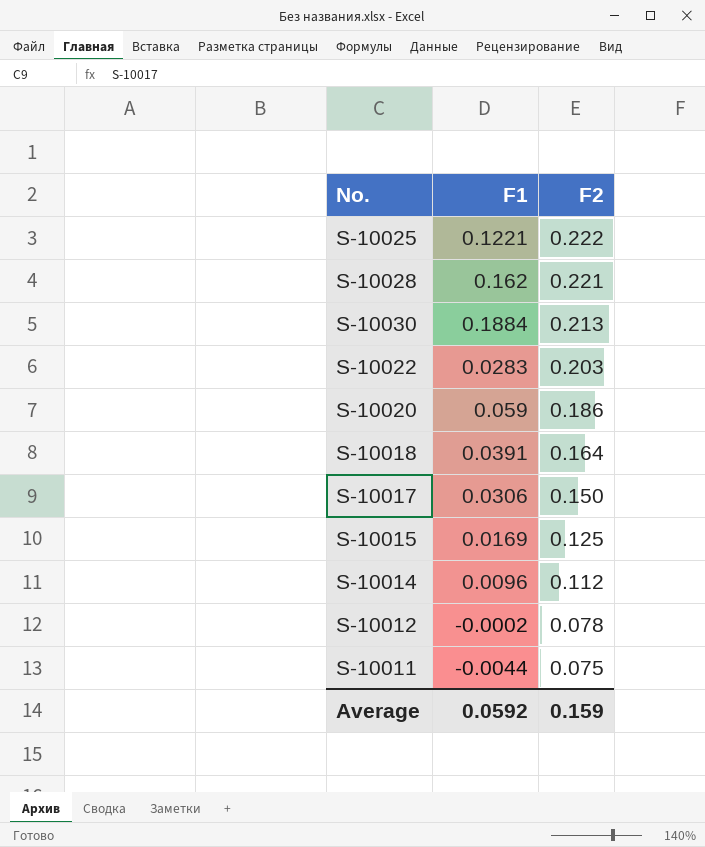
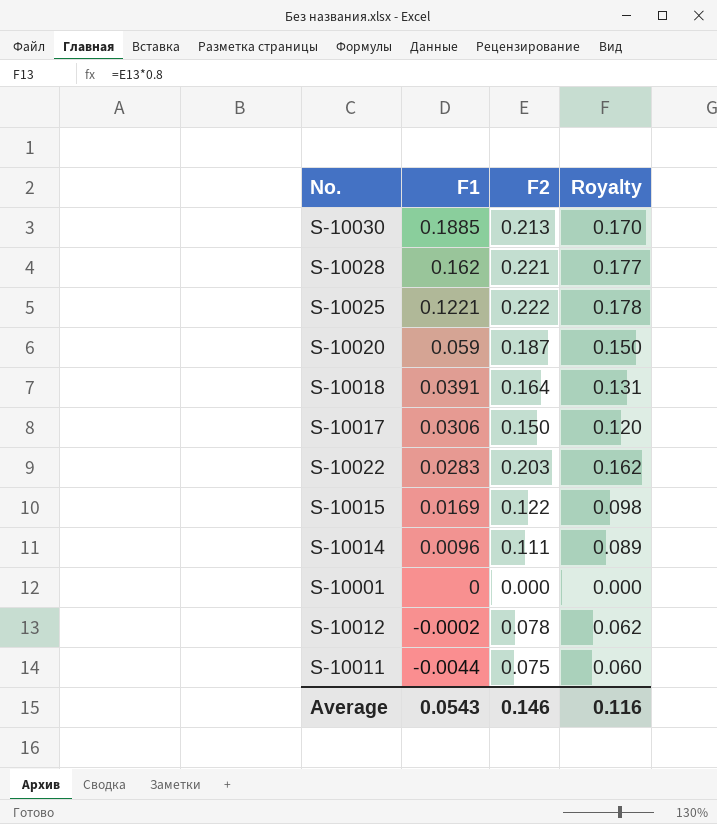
row order: F2 descending -> F1 descending
column Royalty | formula: none -> [F2] * 0.8
S-10030 | F1: 0.1884 -> 0.1885
S-10020 | F2: 0.186 -> 0.187
S-10015 | F2: 0.125 -> 0.122
S-10014 | F2: 0.112 -> 0.111
row S-10001: none -> 0 | 0.000 | 0.000
Average | F1: 0.0592 -> 0.0543
Average | F2: 0.159 -> 0.146

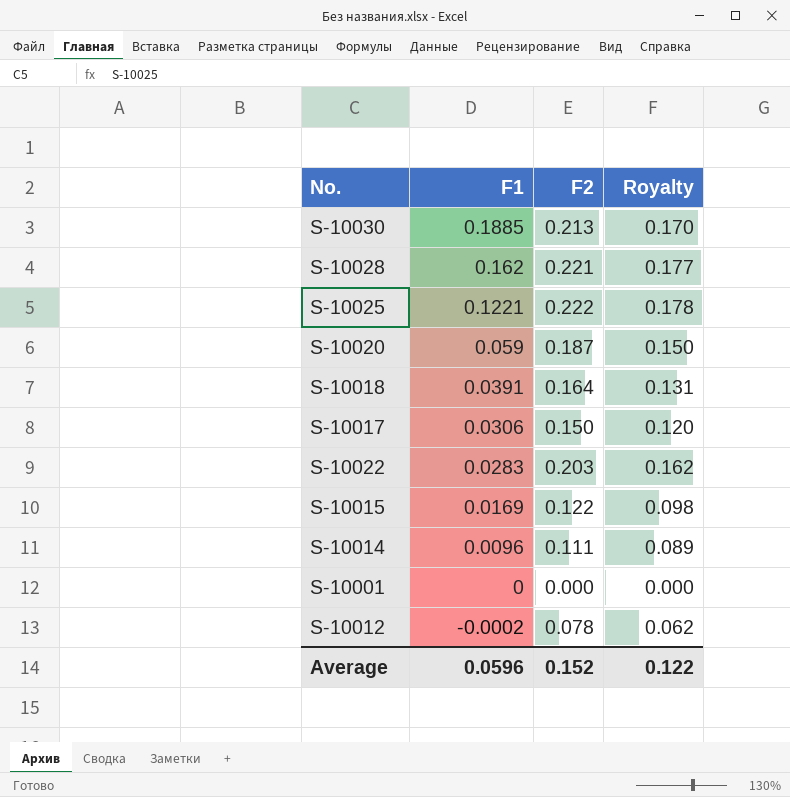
row S-10011: -0.0044 | 0.075 | 0.060 -> none
Average | F1: 0.0543 -> 0.0596
Average | F2: 0.146 -> 0.152
Average | Royalty: 0.116 -> 0.122

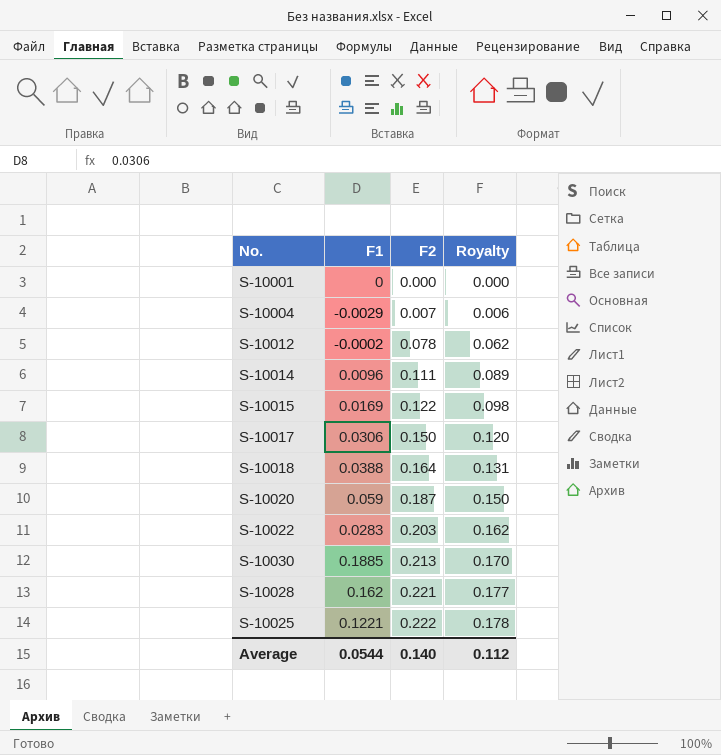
row order: F1 descending -> F2 ascending
row S-10004: none -> -0.0029 | 0.007 | 0.006
S-10018 | F1: 0.0391 -> 0.0388
Average | F1: 0.0596 -> 0.0544
Average | F2: 0.152 -> 0.140
Average | Royalty: 0.122 -> 0.112

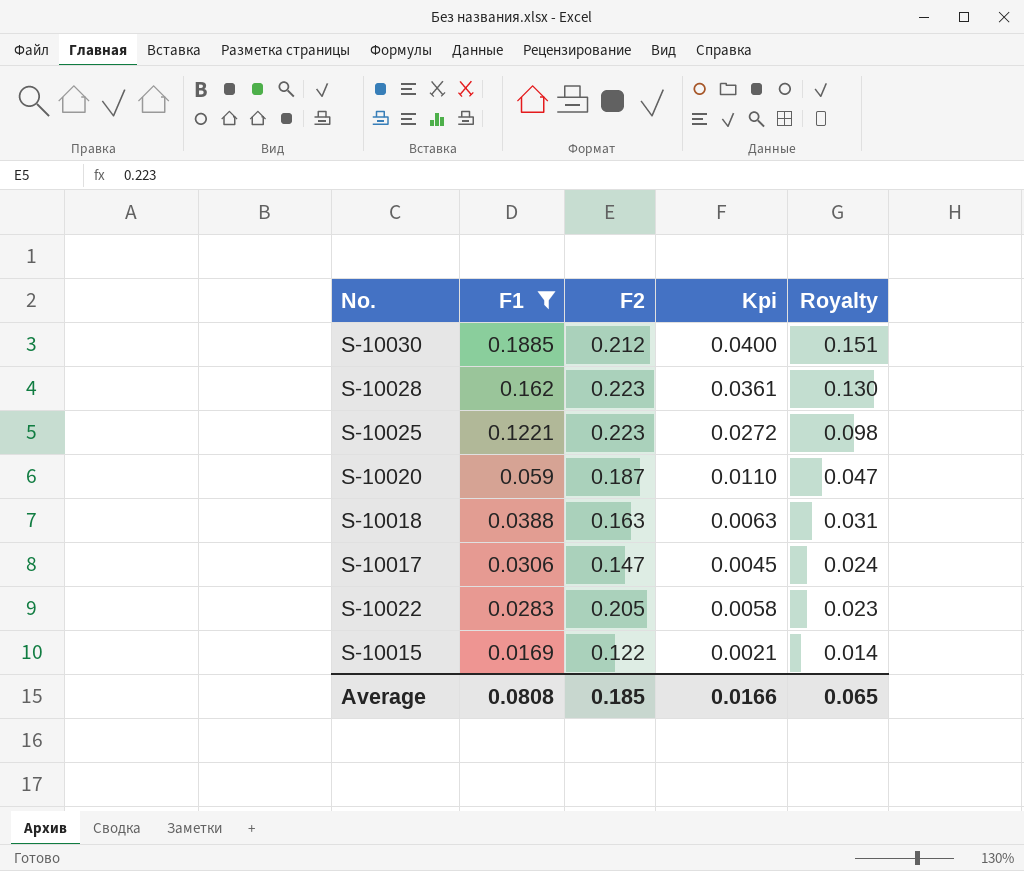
filter: none -> F1 >= 0.0169
row order: F2 ascending -> F1 descending
column Kpi | formula: none -> [F1] * [F2]
column Royalty | formula: [F2] * 0.8 -> [F1] * 0.8
S-10030 | F2: 0.213 -> 0.212
S-10028 | F2: 0.221 -> 0.223
S-10025 | F2: 0.222 -> 0.223
S-10018 | F2: 0.164 -> 0.163
S-10017 | F2: 0.150 -> 0.147
S-10022 | F2: 0.203 -> 0.205
Average | F1: 0.0544 -> 0.0808
Average | F2: 0.140 -> 0.185
Average | Royalty: 0.112 -> 0.065

